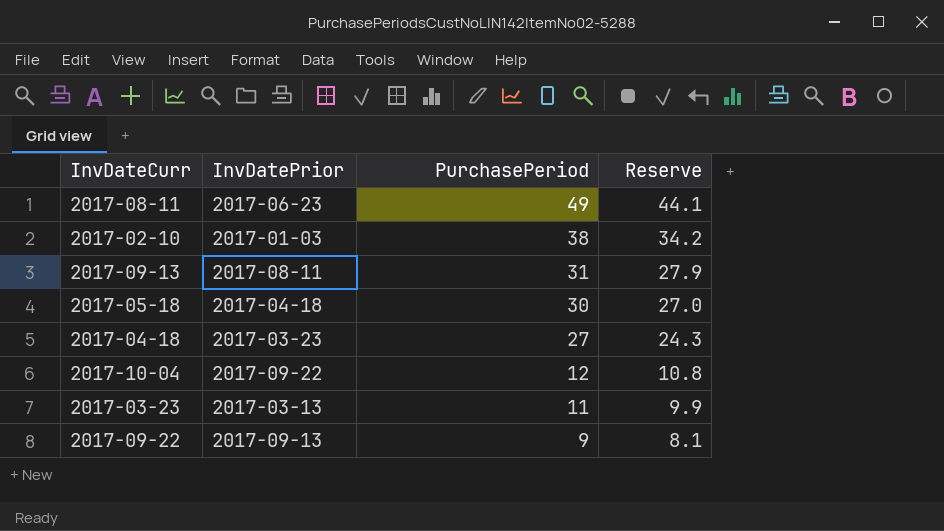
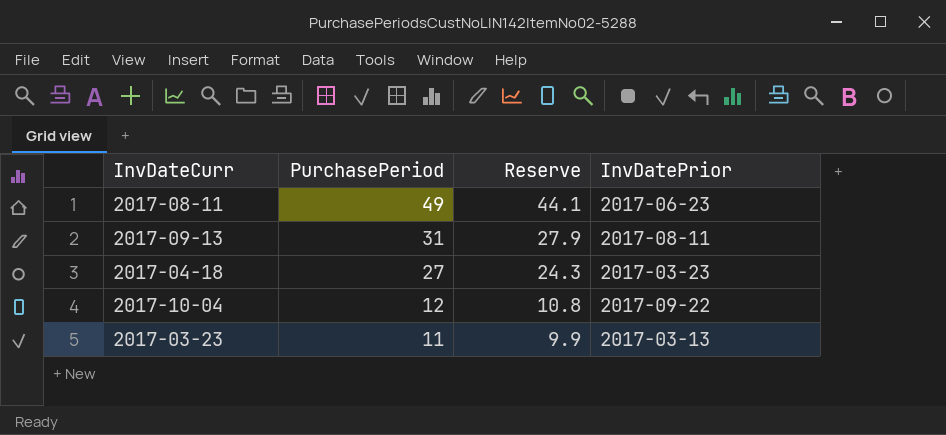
column InvDatePrior | position: 2 -> 4
row 2017-02-10: 2017-01-03 | 38 | 34.2 -> none
row 2017-05-18: 2017-04-18 | 30 | 27.0 -> none
row 2017-09-22: 2017-09-13 | 9 | 8.1 -> none

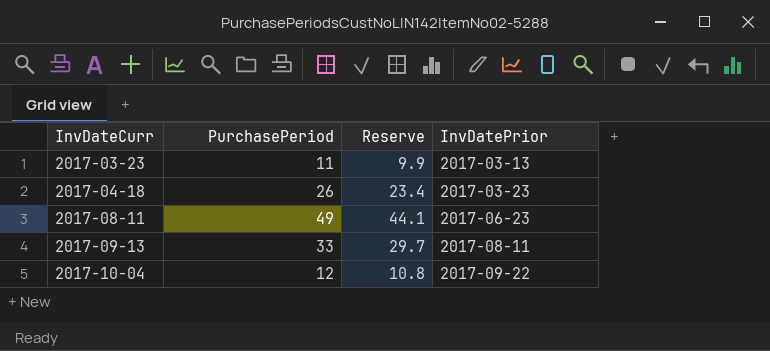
row order: PurchasePeriod descending -> InvDateCurr ascending
2017-04-18 | PurchasePeriod: 27 -> 26
2017-04-18 | Reserve: 24.3 -> 23.4
2017-09-13 | PurchasePeriod: 31 -> 33
2017-09-13 | Reserve: 27.9 -> 29.7

